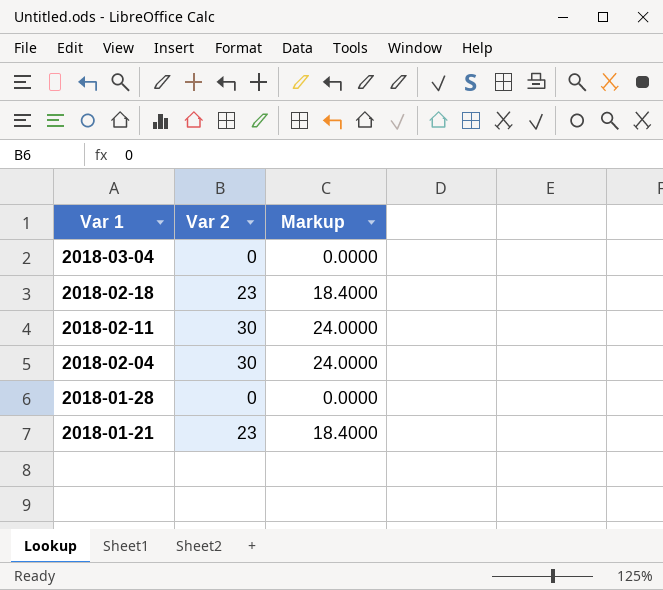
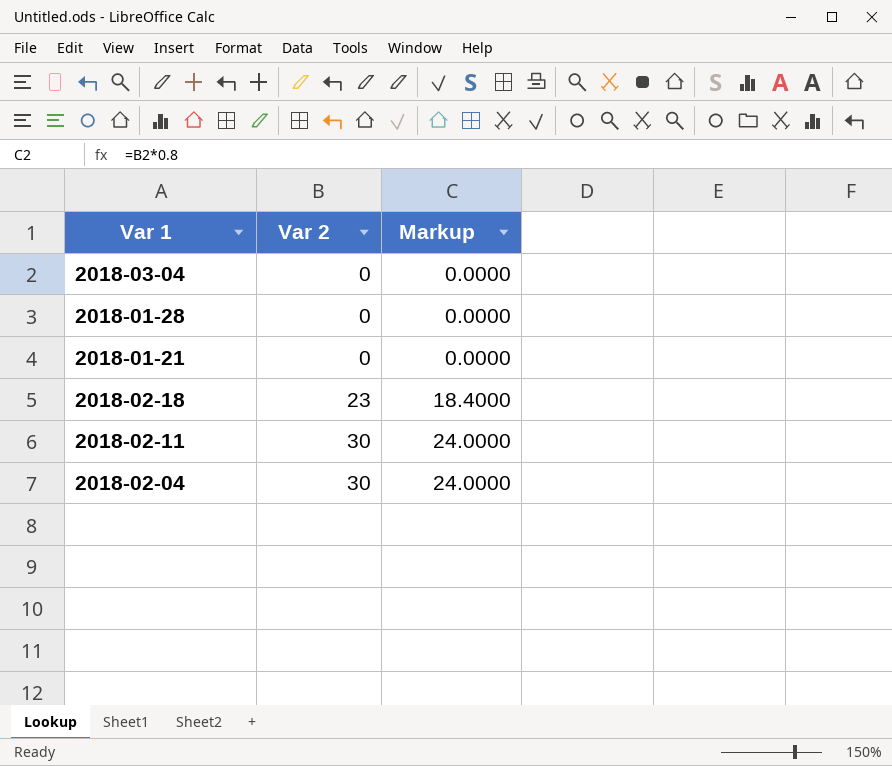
row order: Var 1 descending -> Var 2 ascending
2018-01-21 | Var 2: 23 -> 0
2018-01-21 | Markup: 18.4000 -> 0.0000

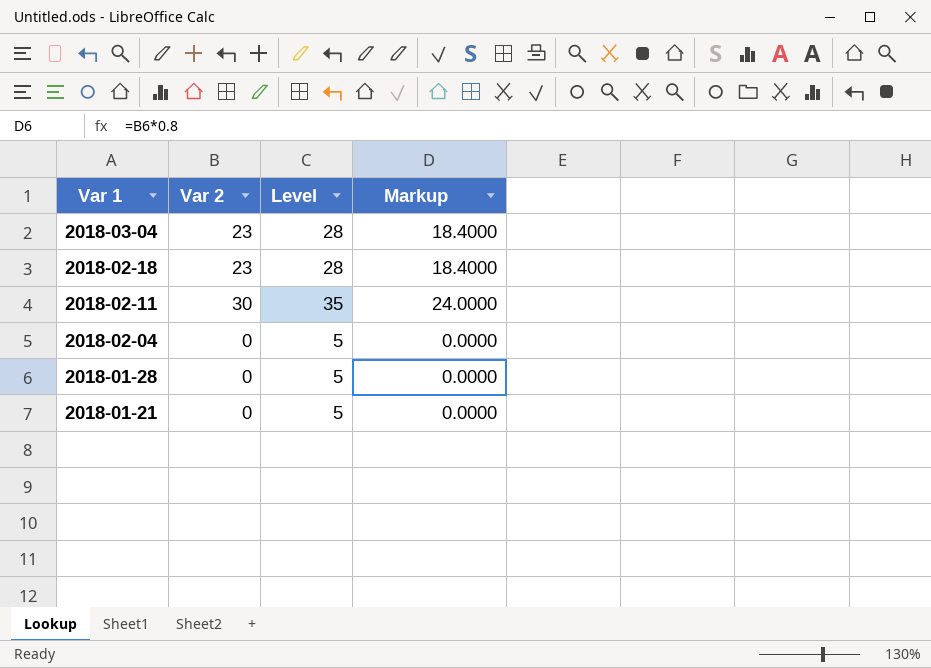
row order: Var 2 ascending -> Var 1 descending
column Level | formula: none -> [Var 2] + 5
2018-03-04 | Var 2: 0 -> 23
2018-03-04 | Markup: 0.0000 -> 18.4000
2018-02-04 | Var 2: 30 -> 0
2018-02-04 | Markup: 24.0000 -> 0.0000

